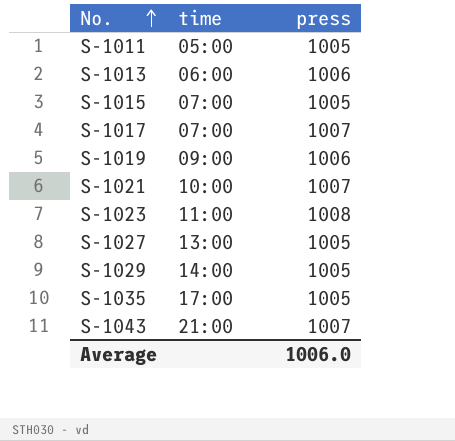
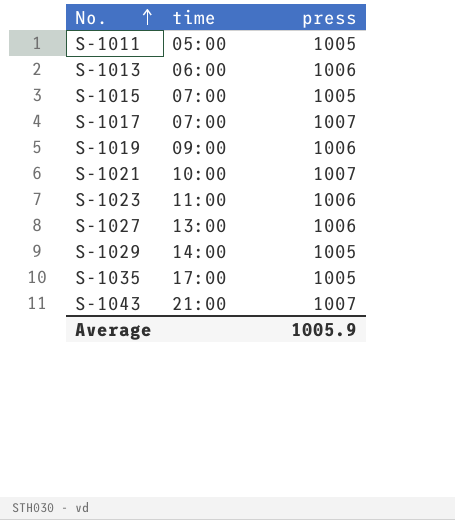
S-1023 | press: 1008 -> 1006
S-1027 | press: 1005 -> 1006
Average | press: 1006.0 -> 1005.9

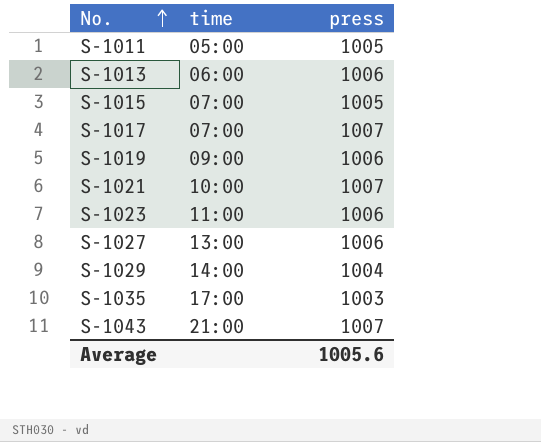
S-1029 | press: 1005 -> 1004
S-1035 | press: 1005 -> 1003
Average | press: 1005.9 -> 1005.6

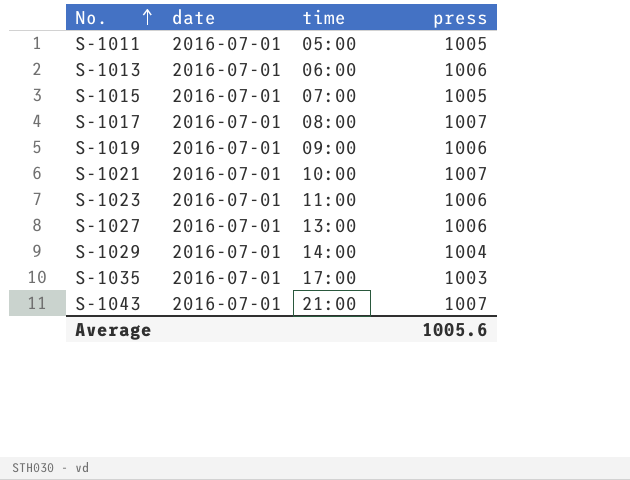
column date | position: none -> 2
S-1017 | time: 07:00 -> 08:00

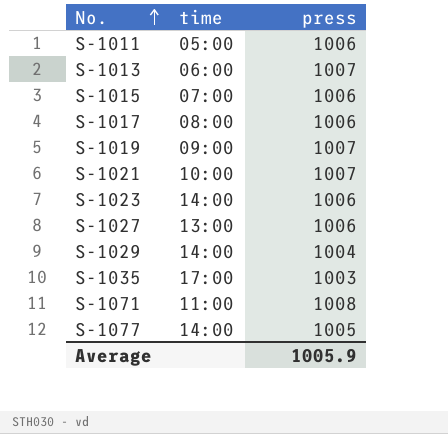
column date | position: 2 -> none
row S-1043: 2016-07-01 | 21:00 | 1007 -> none
S-1011 | press: 1005 -> 1006
S-1013 | press: 1006 -> 1007
S-1015 | press: 1005 -> 1006
S-1017 | press: 1007 -> 1006
S-1019 | press: 1006 -> 1007
S-1023 | time: 11:00 -> 14:00
row S-1071: none -> 11:00 | 1008
row S-1077: none -> 14:00 | 1005
Average | press: 1005.6 -> 1005.9

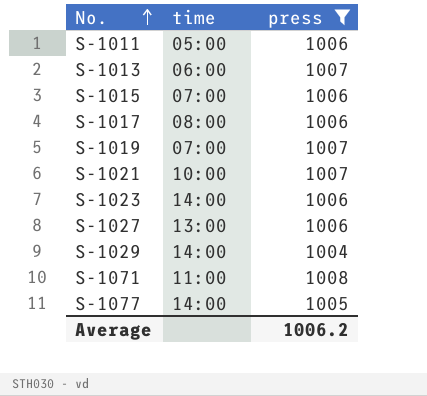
filter: none -> press != 1003
S-1019 | time: 09:00 -> 07:00
Average | press: 1005.9 -> 1006.2

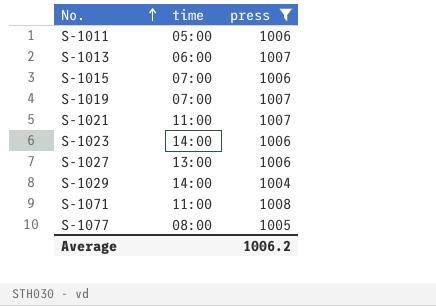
row S-1017: 08:00 | 1006 -> none
S-1021 | time: 10:00 -> 11:00
S-1077 | time: 14:00 -> 08:00

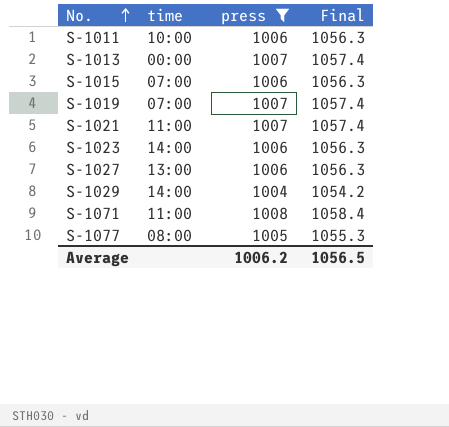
column Final | formula: none -> [press] * 1.05
S-1011 | time: 05:00 -> 10:00
S-1013 | time: 06:00 -> 00:00

